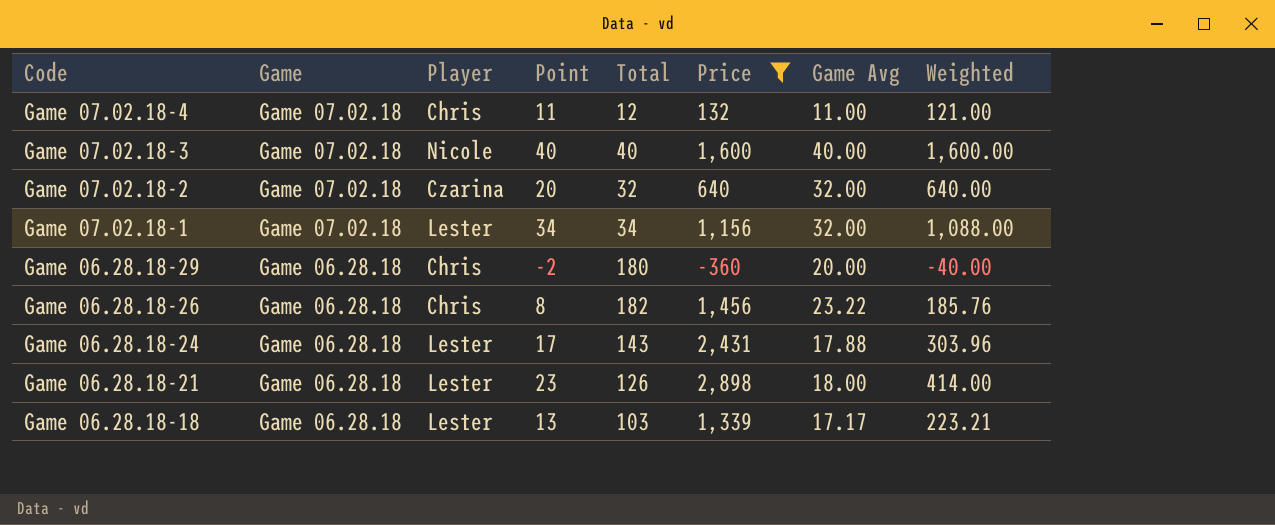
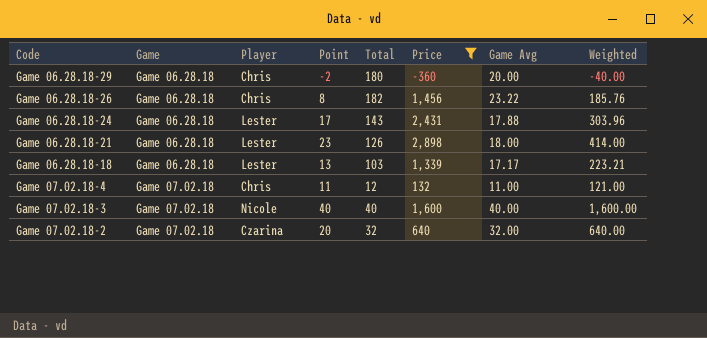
row order: Code descending -> Game ascending
row Game 07.02.18-1: Game 07.02.18 | Lester | 34 | 34 | 1,156 | 32.00 | 1,088.00 -> none

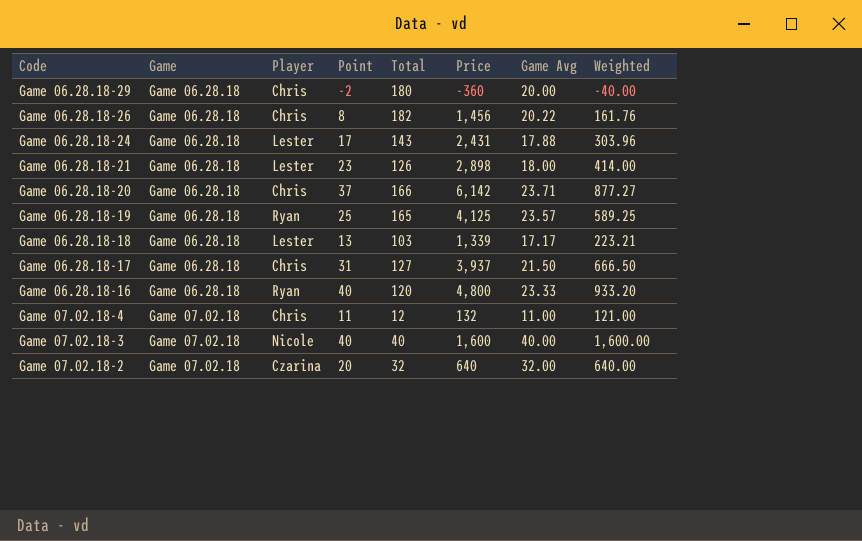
filter: Price <= 2,898 -> none
Game 06.28.18-26 | Game Avg: 23.22 -> 20.22
Game 06.28.18-26 | Weighted: 185.76 -> 161.76

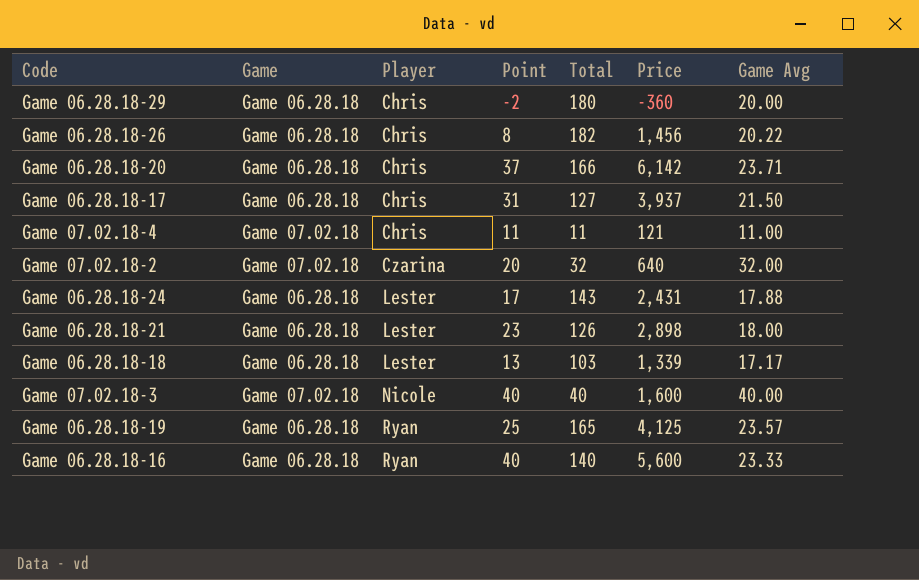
row order: Game ascending -> Player ascending
column Weighted | formula: [Point] * [Game Avg] -> none
Game 07.02.18-4 | Total: 12 -> 11
Game 07.02.18-4 | Price: 132 -> 121
Game 06.28.18-16 | Total: 120 -> 140
Game 06.28.18-16 | Price: 4,800 -> 5,600

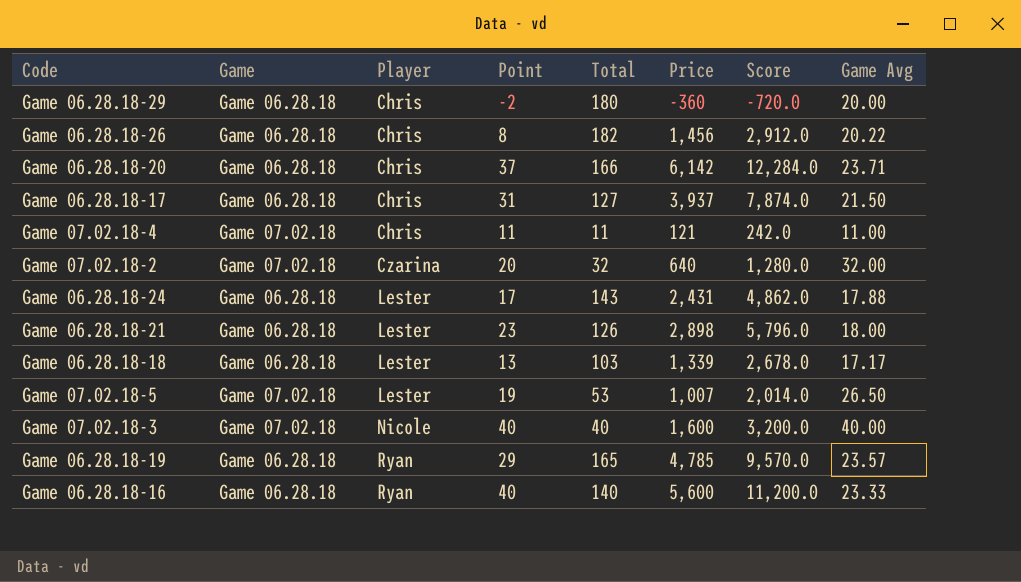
column Score | formula: none -> [Price] * 2
row Game 07.02.18-5: none -> Game 07.02.18 | Lester | 19 | 53 | 1,007 | 2,014.0 | 26.50
Game 06.28.18-19 | Point: 25 -> 29
Game 06.28.18-19 | Price: 4,125 -> 4,785

